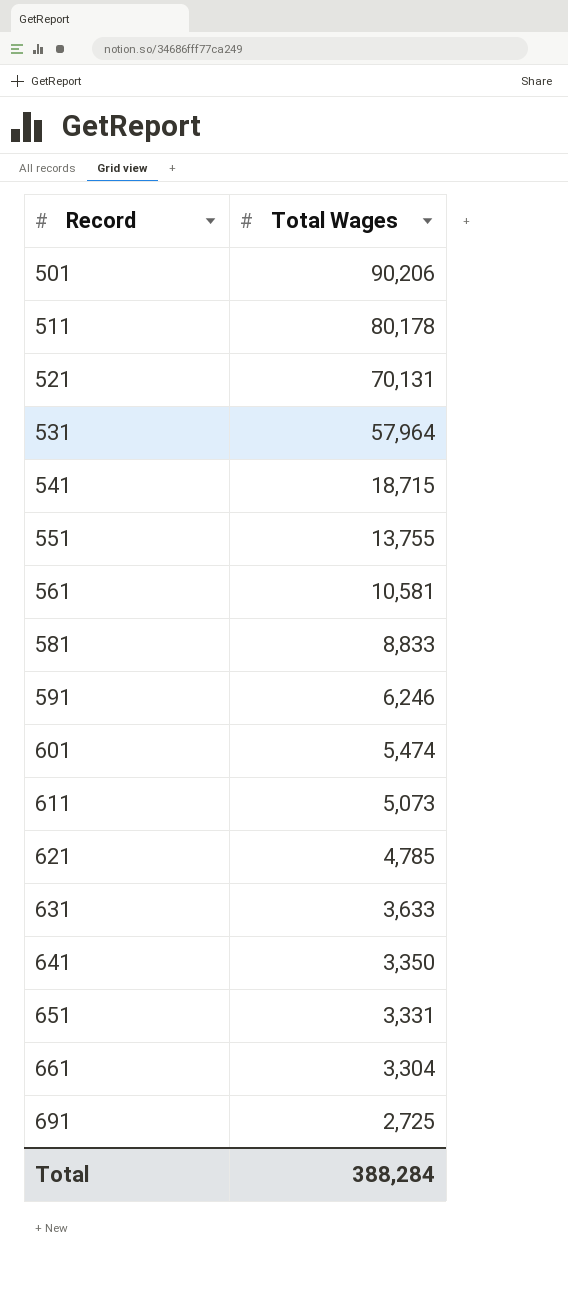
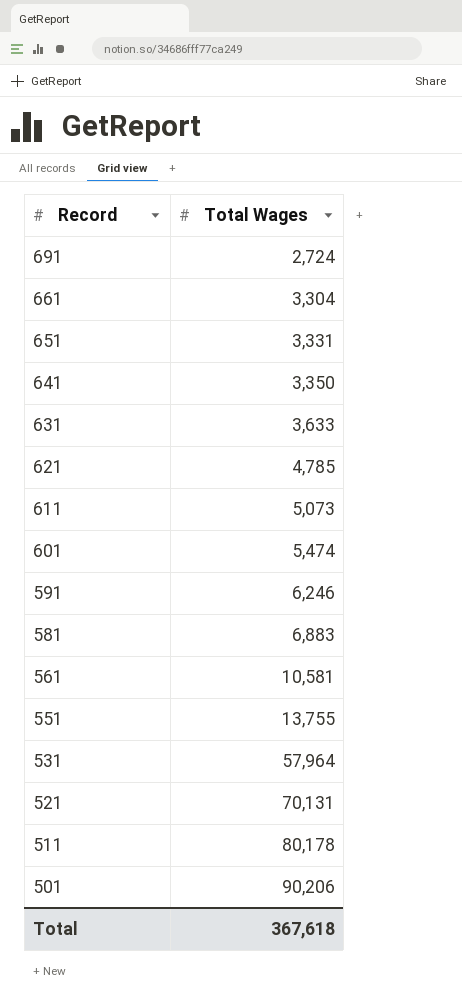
row order: Record ascending -> Record descending
row 541: 18,715 -> none
691 | Total Wages: 2,725 -> 2,724
581 | Total Wages: 8,833 -> 6,883
Total | Total Wages: 388,284 -> 367,618

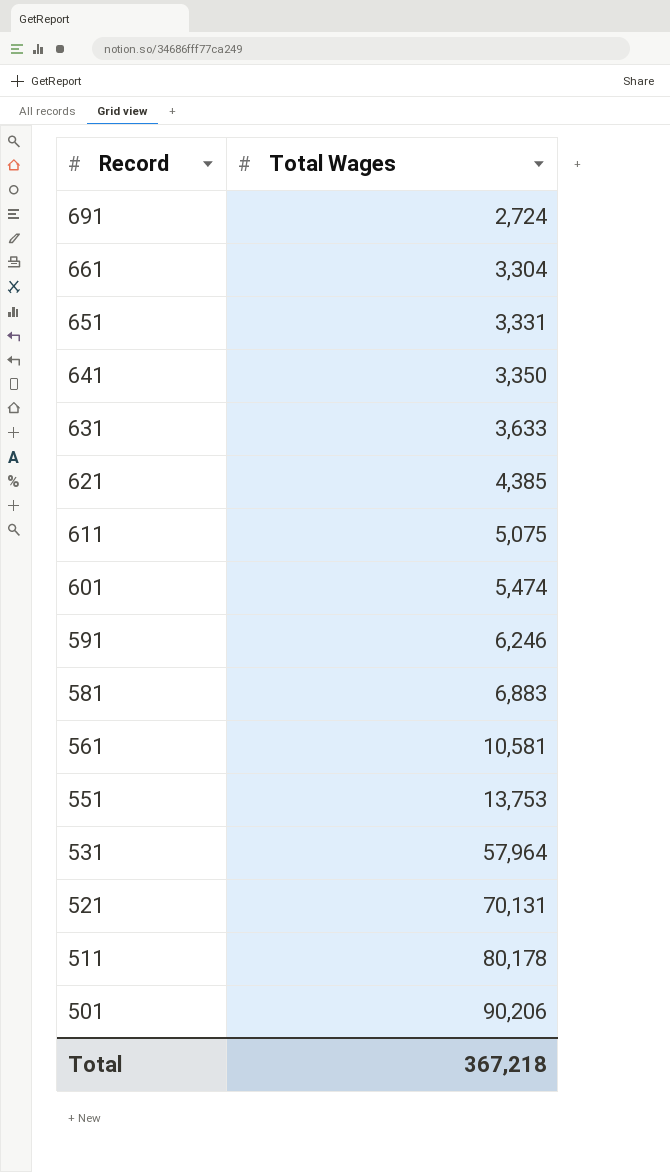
621 | Total Wages: 4,785 -> 4,385
611 | Total Wages: 5,073 -> 5,075
551 | Total Wages: 13,755 -> 13,753
Total | Total Wages: 367,618 -> 367,218

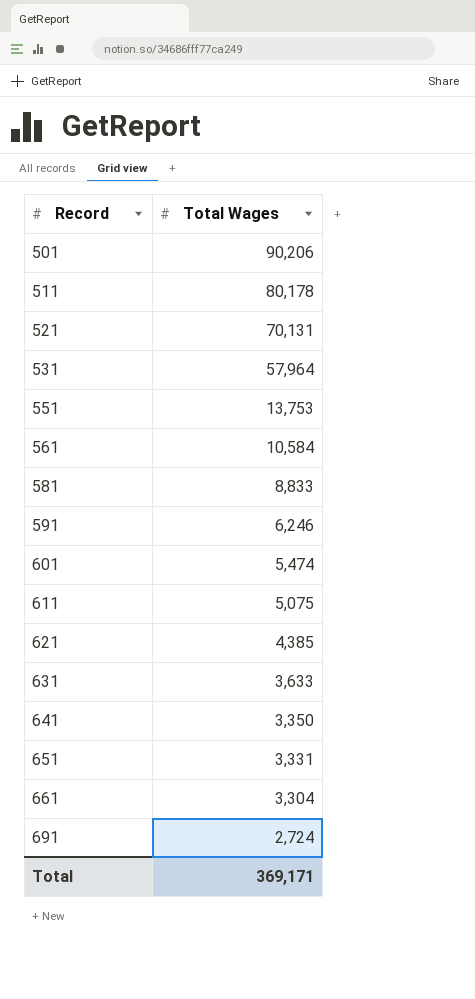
row order: Record descending -> Record ascending
561 | Total Wages: 10,581 -> 10,584
581 | Total Wages: 6,883 -> 8,833
Total | Total Wages: 367,218 -> 369,171

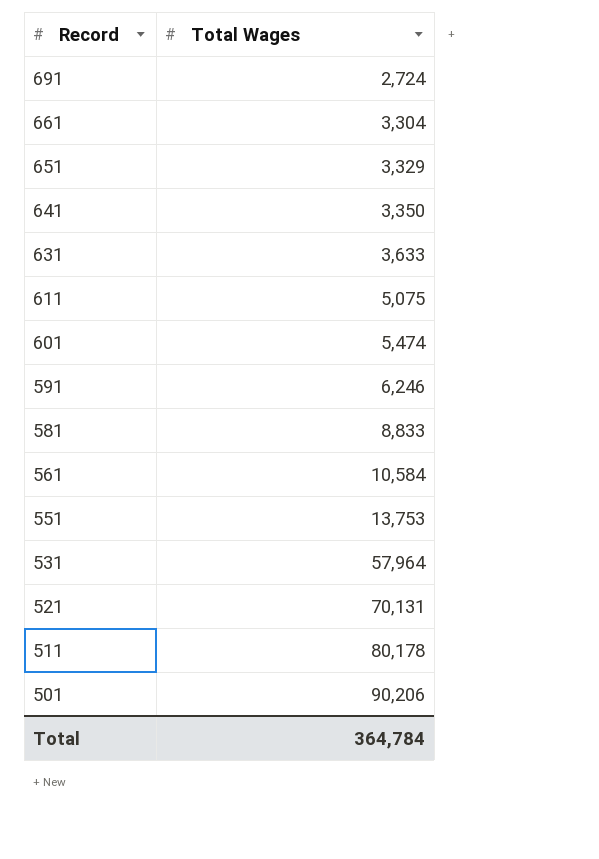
row order: Record ascending -> Record descending
row 621: 4,385 -> none
651 | Total Wages: 3,331 -> 3,329
Total | Total Wages: 369,171 -> 364,784

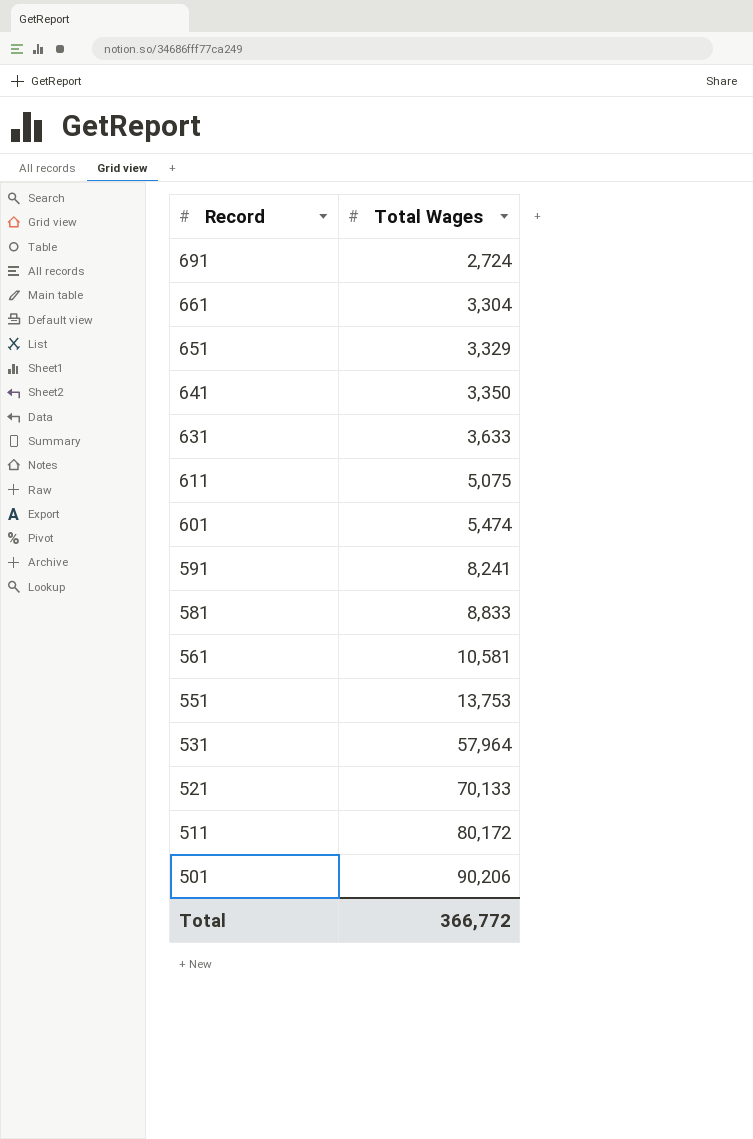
591 | Total Wages: 6,246 -> 8,241
561 | Total Wages: 10,584 -> 10,581
521 | Total Wages: 70,131 -> 70,133
511 | Total Wages: 80,178 -> 80,172
Total | Total Wages: 364,784 -> 366,772

